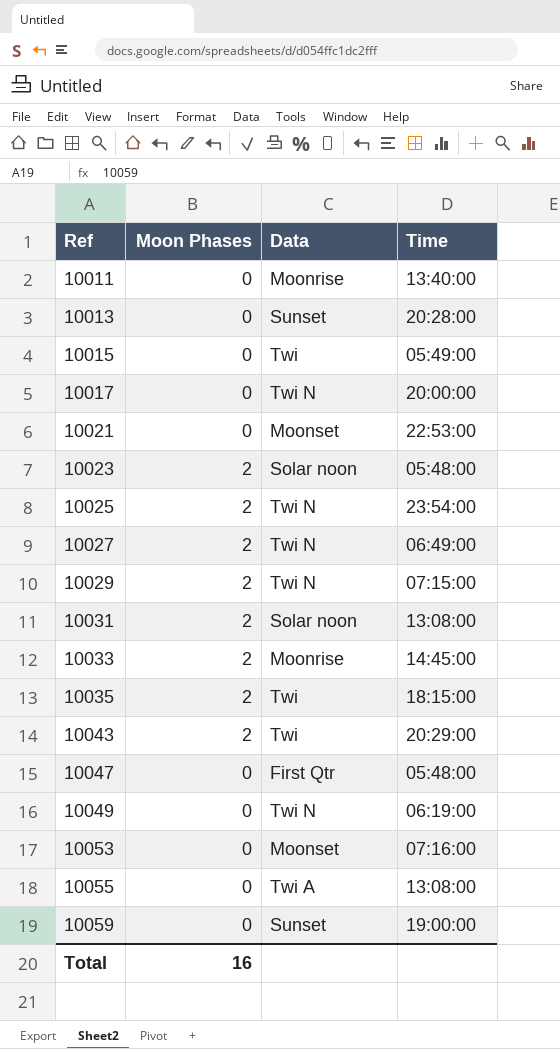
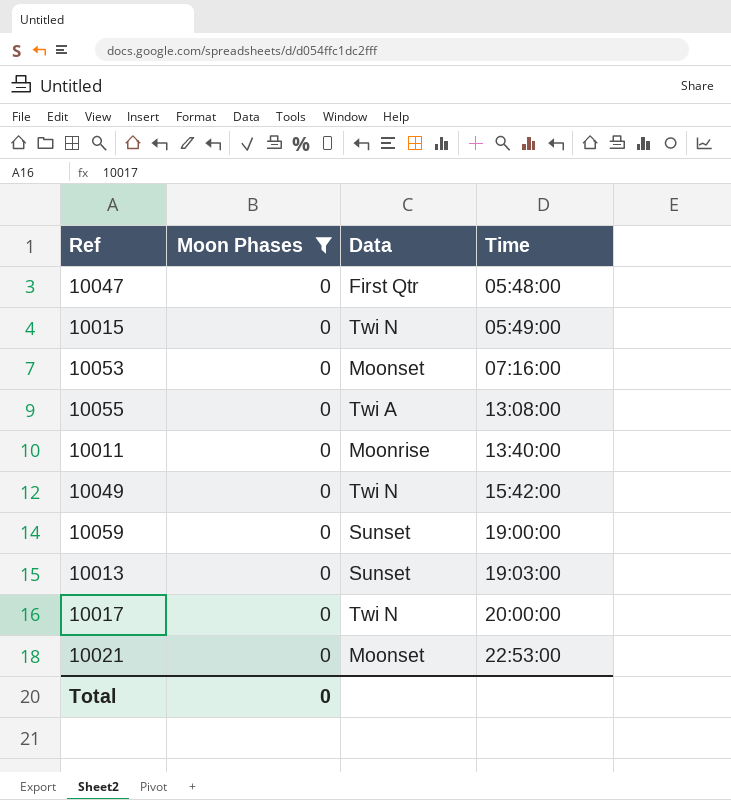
filter: none -> Moon Phases = 0
row order: Ref ascending -> Time ascending
10015 | Data: Twi -> Twi N
10049 | Time: 06:19:00 -> 15:42:00
10013 | Time: 20:28:00 -> 19:03:00
Total | Moon Phases: 16 -> 0

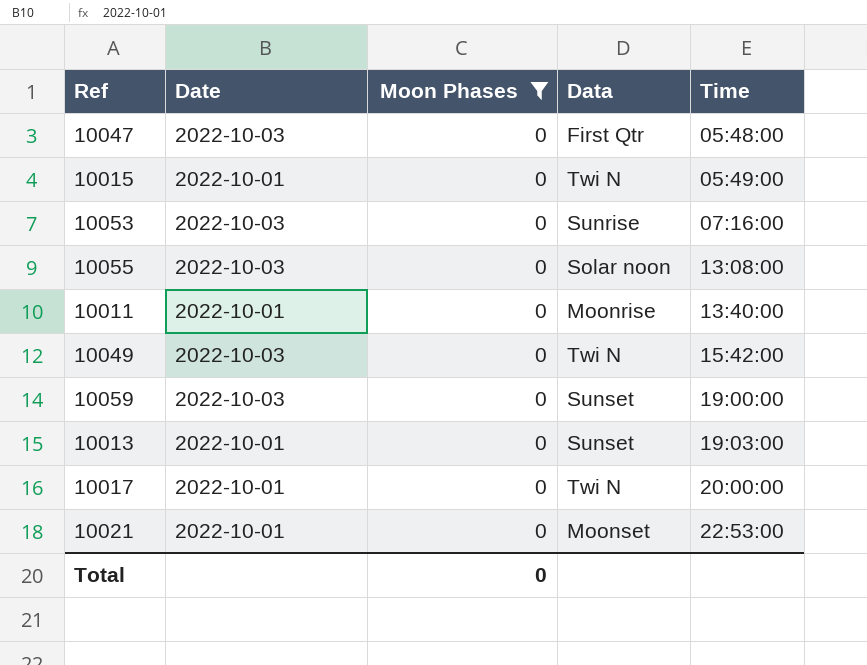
column Date | position: none -> 2
10053 | Data: Moonset -> Sunrise
10055 | Data: Twi A -> Solar noon

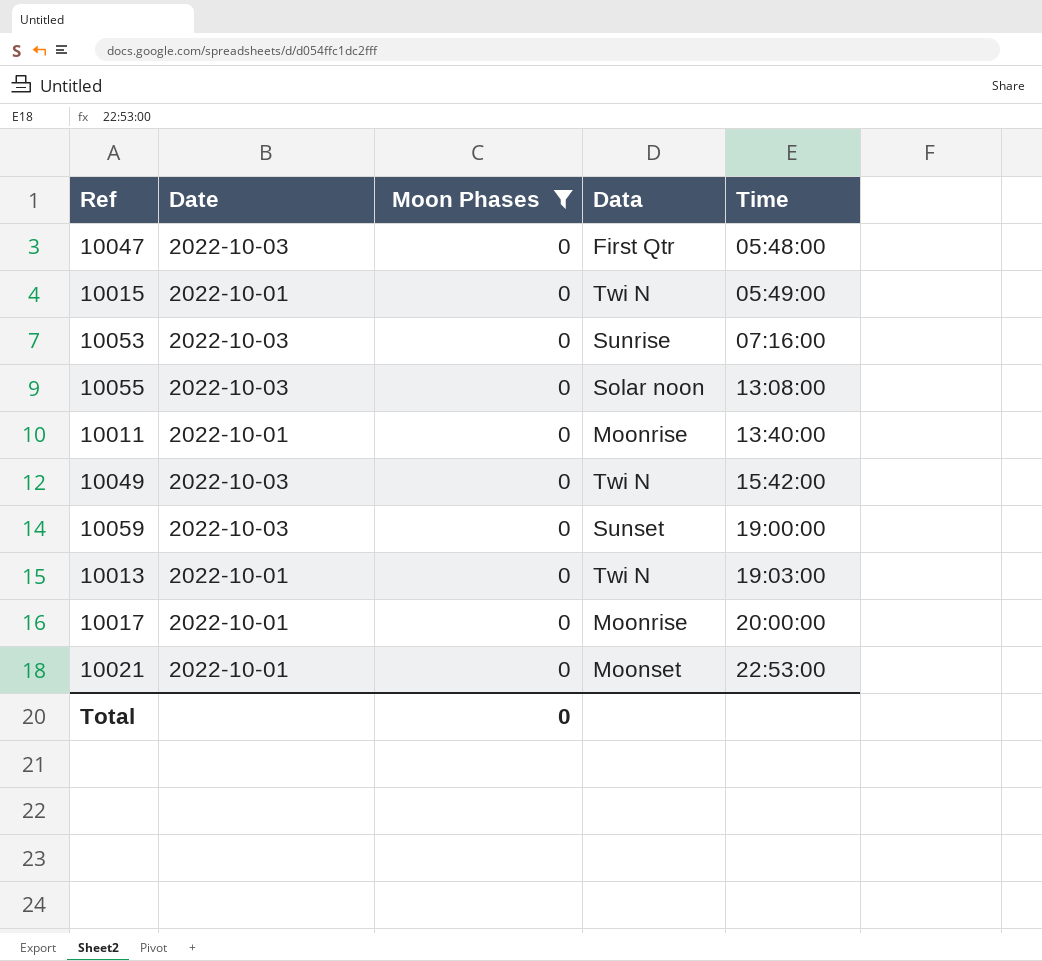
10013 | Data: Sunset -> Twi N
10017 | Data: Twi N -> Moonrise

